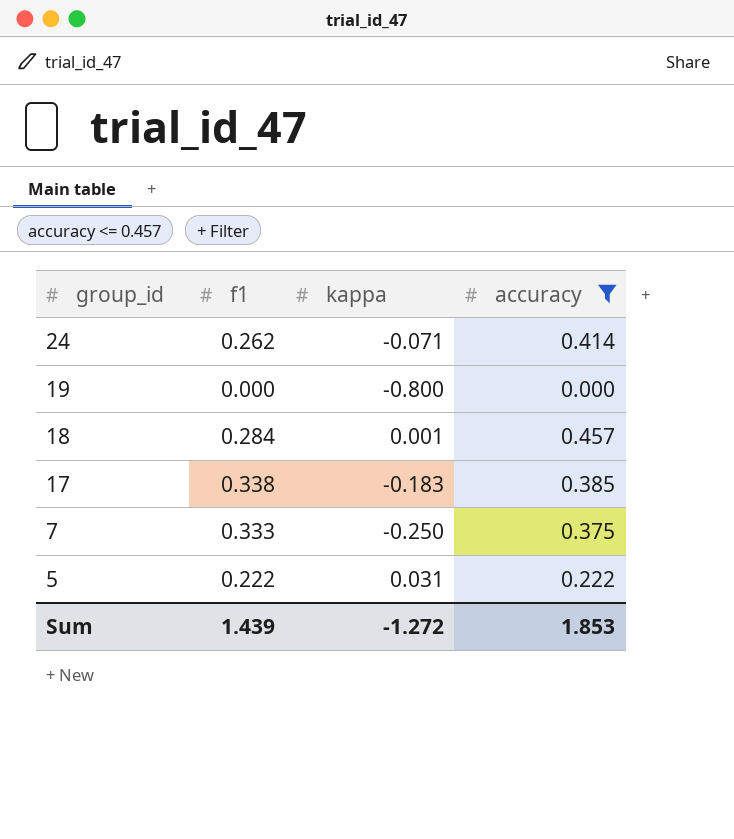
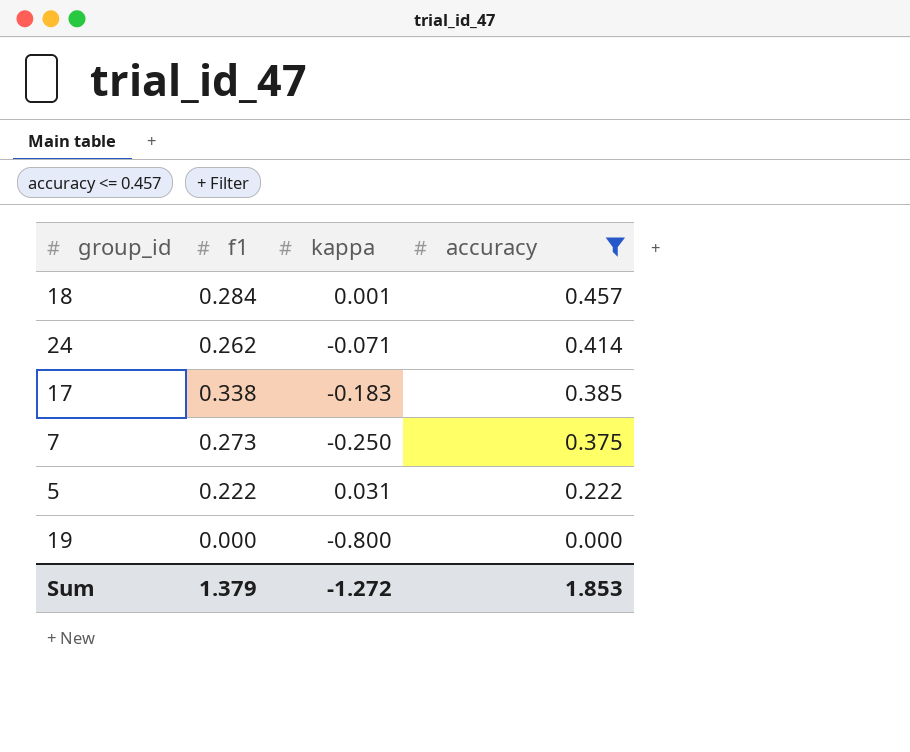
row order: group_id descending -> accuracy descending
7 | f1: 0.333 -> 0.273
Sum | f1: 1.439 -> 1.379

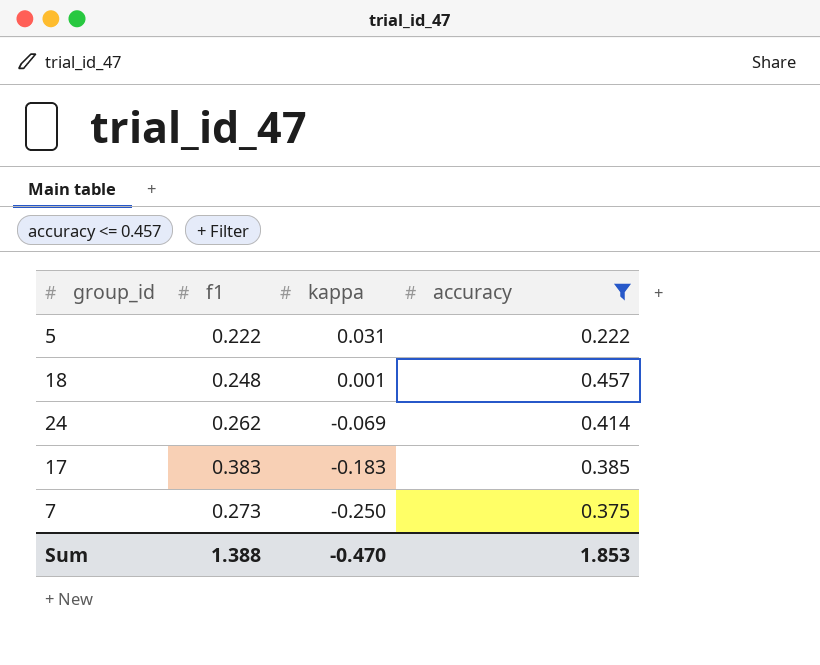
row order: accuracy descending -> kappa descending
row 19: 0.000 | -0.800 | 0.000 -> none
18 | f1: 0.284 -> 0.248
24 | kappa: -0.071 -> -0.069
17 | f1: 0.338 -> 0.383
Sum | f1: 1.379 -> 1.388
Sum | kappa: -1.272 -> -0.470

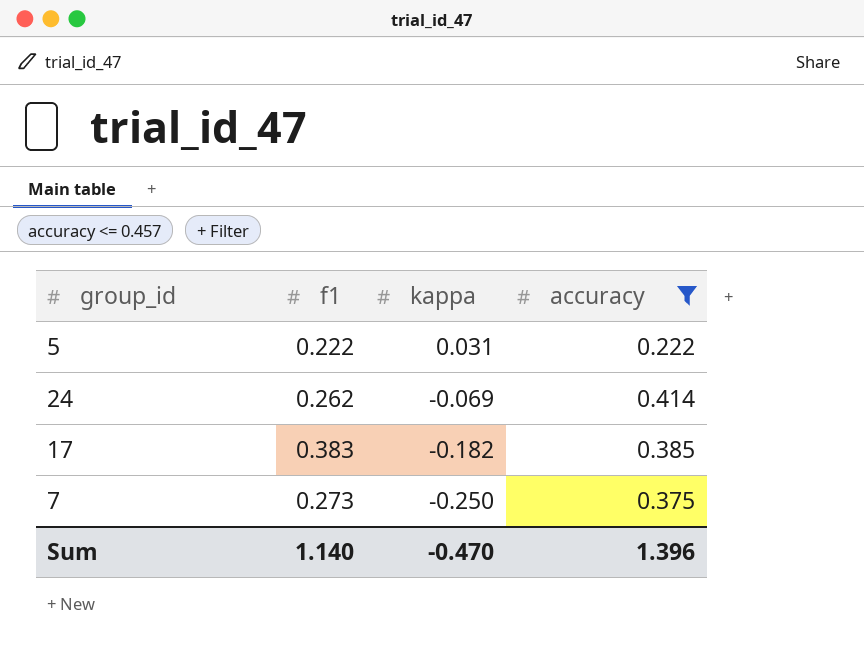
row 18: 0.248 | 0.001 | 0.457 -> none
17 | kappa: -0.183 -> -0.182
Sum | f1: 1.388 -> 1.140
Sum | accuracy: 1.853 -> 1.396

